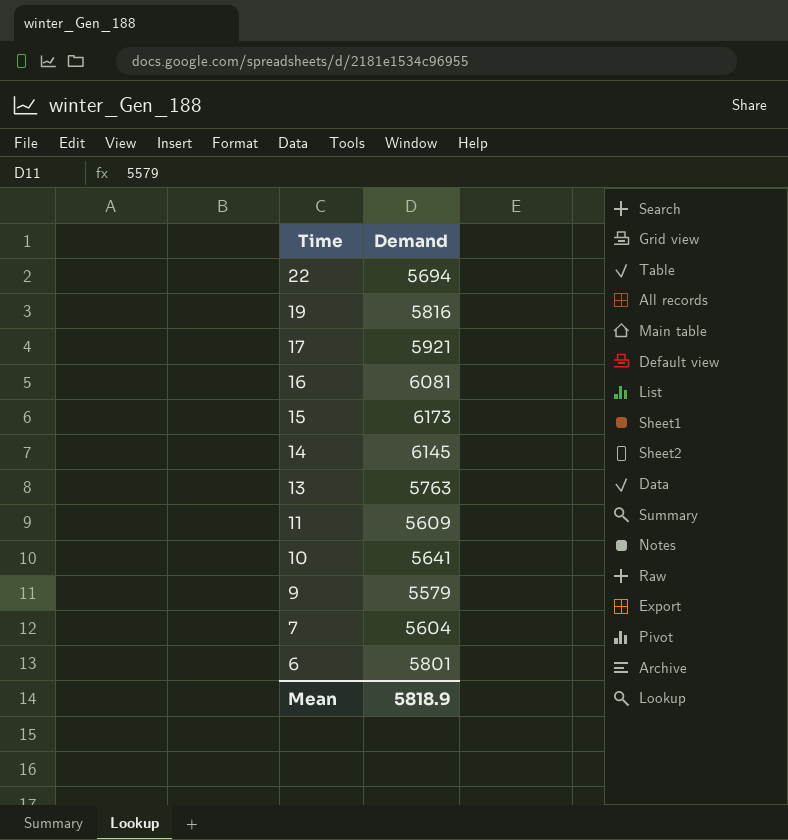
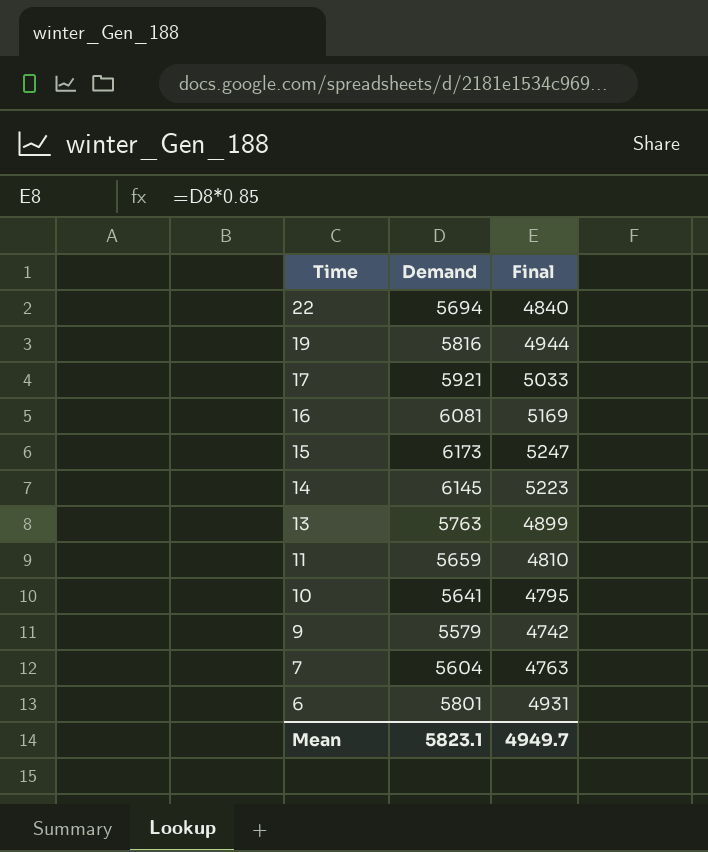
column Final | formula: none -> [Demand] * 0.85
11 | Demand: 5609 -> 5659
Mean | Demand: 5818.9 -> 5823.1

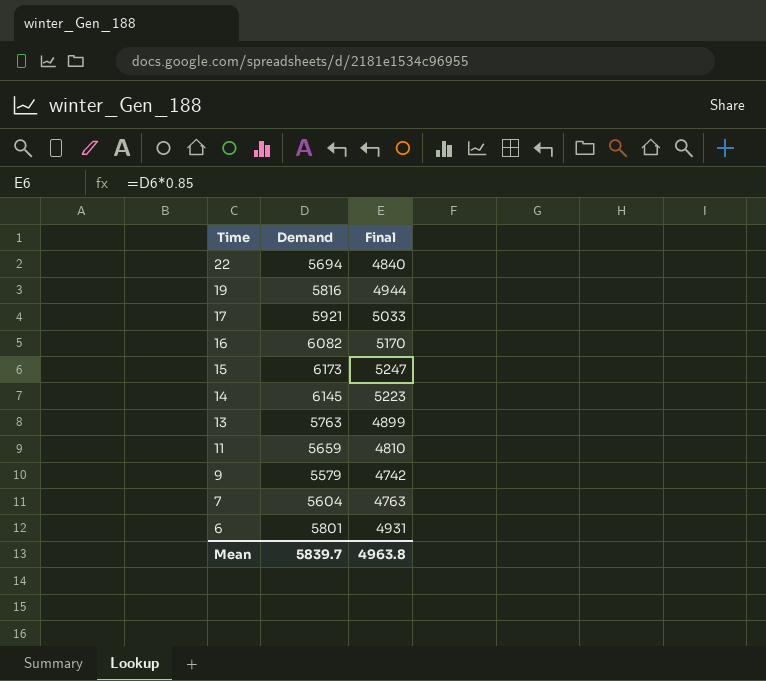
row 10: 5641 | 4795 -> none
16 | Demand: 6081 -> 6082
16 | Final: 5169 -> 5170
Mean | Demand: 5823.1 -> 5839.7
Mean | Final: 4949.7 -> 4963.8

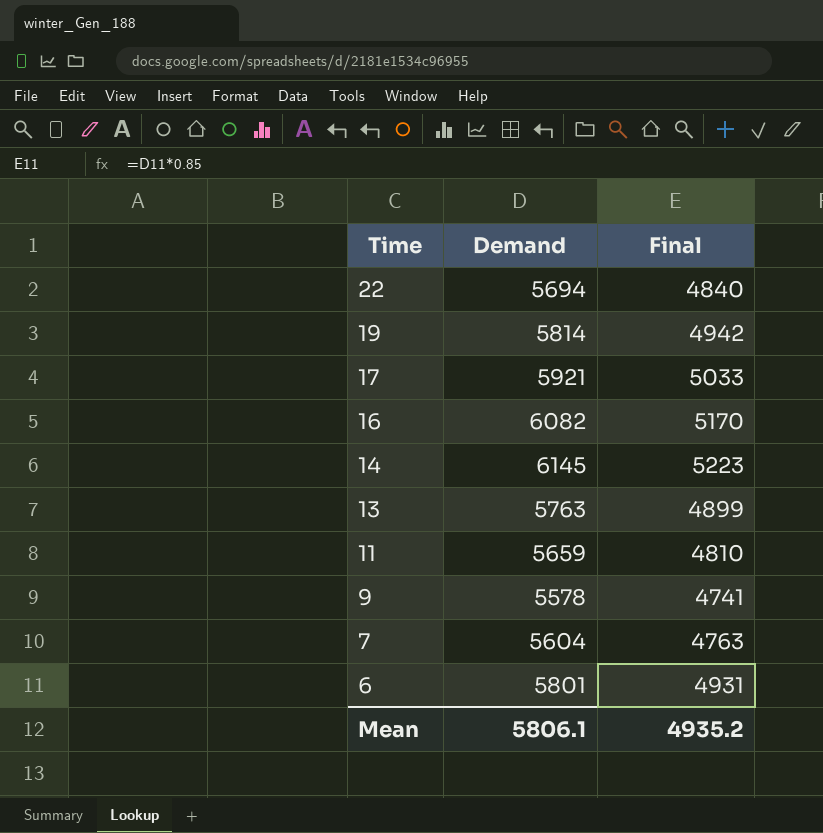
row 15: 6173 | 5247 -> none
19 | Demand: 5816 -> 5814
19 | Final: 4944 -> 4942
9 | Demand: 5579 -> 5578
9 | Final: 4742 -> 4741
Mean | Demand: 5839.7 -> 5806.1
Mean | Final: 4963.8 -> 4935.2

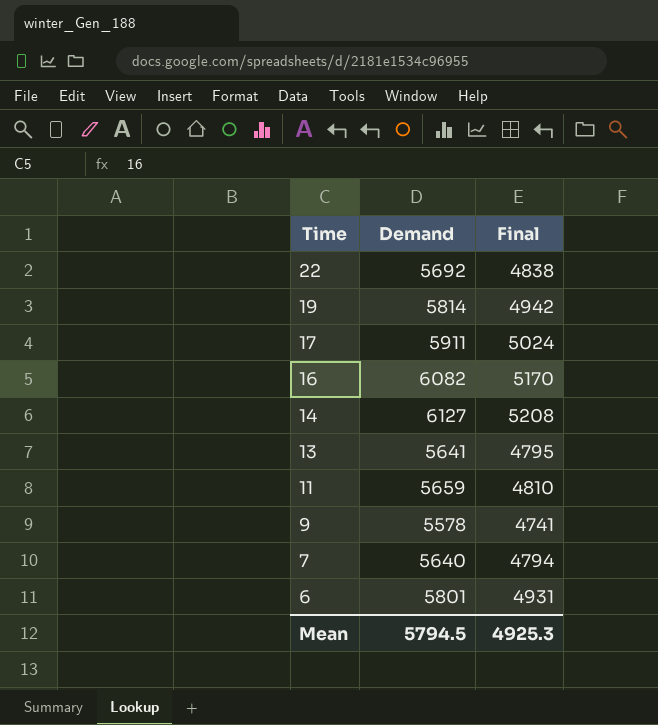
22 | Demand: 5694 -> 5692
22 | Final: 4840 -> 4838
17 | Demand: 5921 -> 5911
17 | Final: 5033 -> 5024
14 | Demand: 6145 -> 6127
14 | Final: 5223 -> 5208
13 | Demand: 5763 -> 5641
13 | Final: 4899 -> 4795
7 | Demand: 5604 -> 5640
7 | Final: 4763 -> 4794
Mean | Demand: 5806.1 -> 5794.5
Mean | Final: 4935.2 -> 4925.3

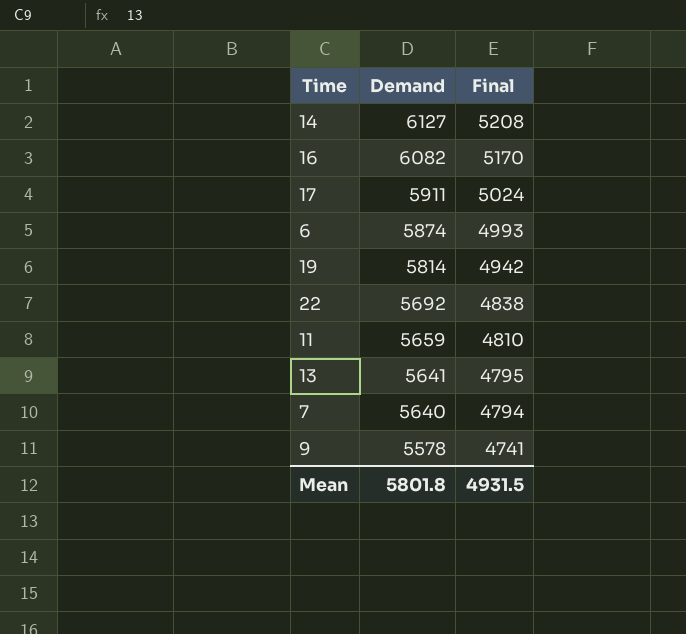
row order: Time descending -> Demand descending
6 | Demand: 5801 -> 5874
6 | Final: 4931 -> 4993
Mean | Demand: 5794.5 -> 5801.8
Mean | Final: 4925.3 -> 4931.5

